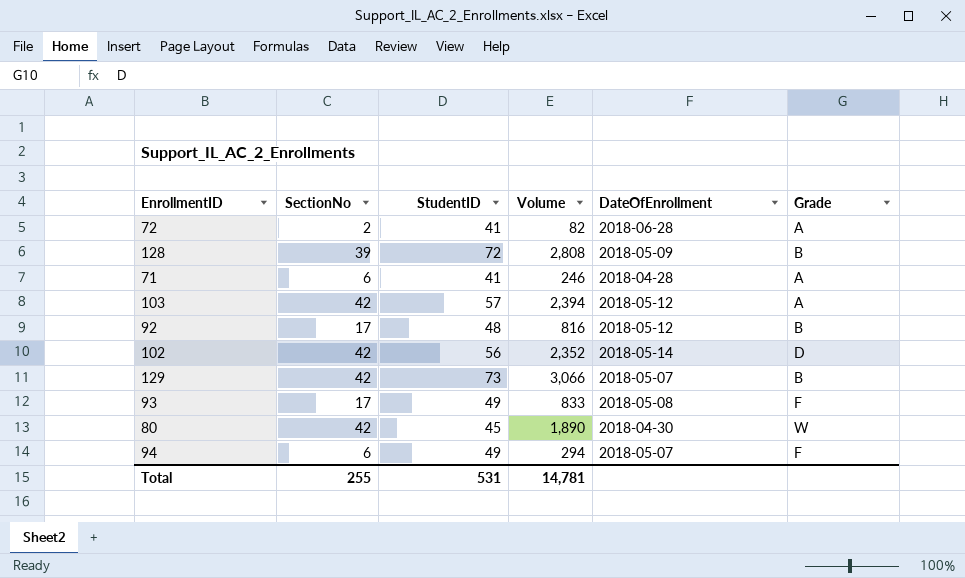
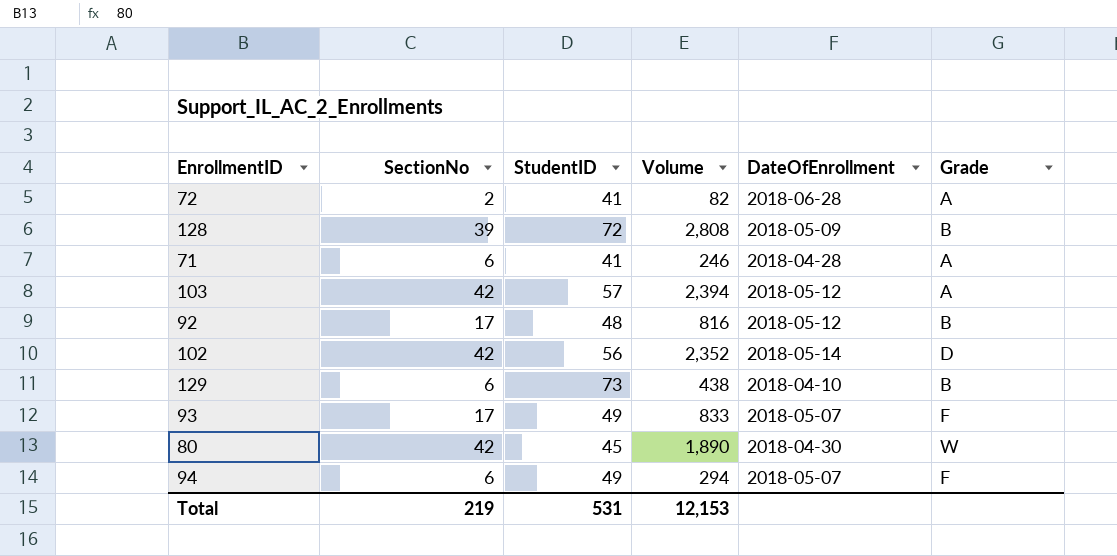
129 | SectionNo: 42 -> 6
129 | Volume: 3,066 -> 438
129 | DateOfEnrollment: 2018-05-07 -> 2018-04-10
93 | DateOfEnrollment: 2018-05-08 -> 2018-05-07
Total | SectionNo: 255 -> 219
Total | Volume: 14,781 -> 12,153

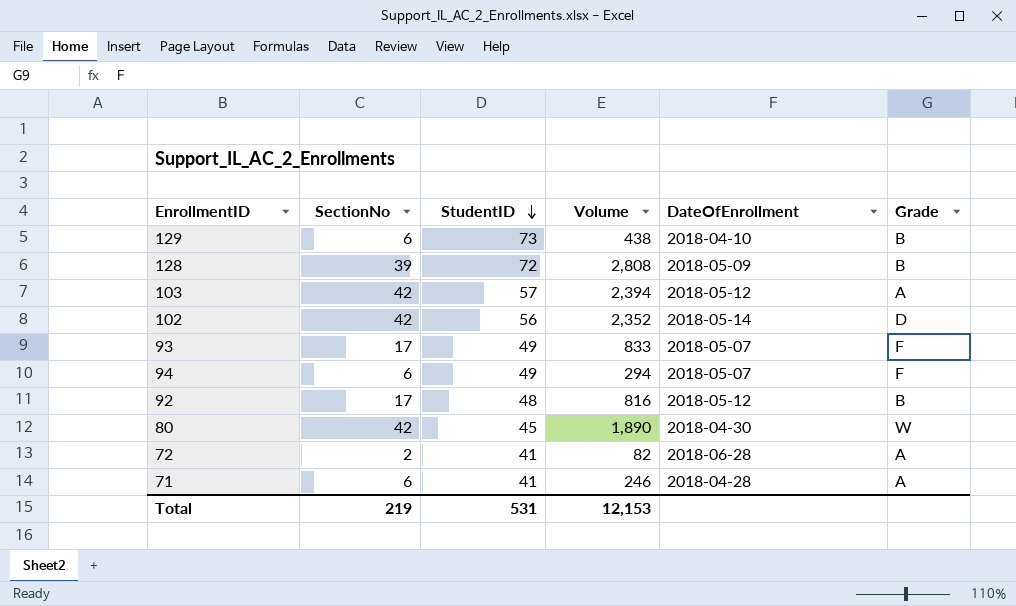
row order: none -> StudentID descending

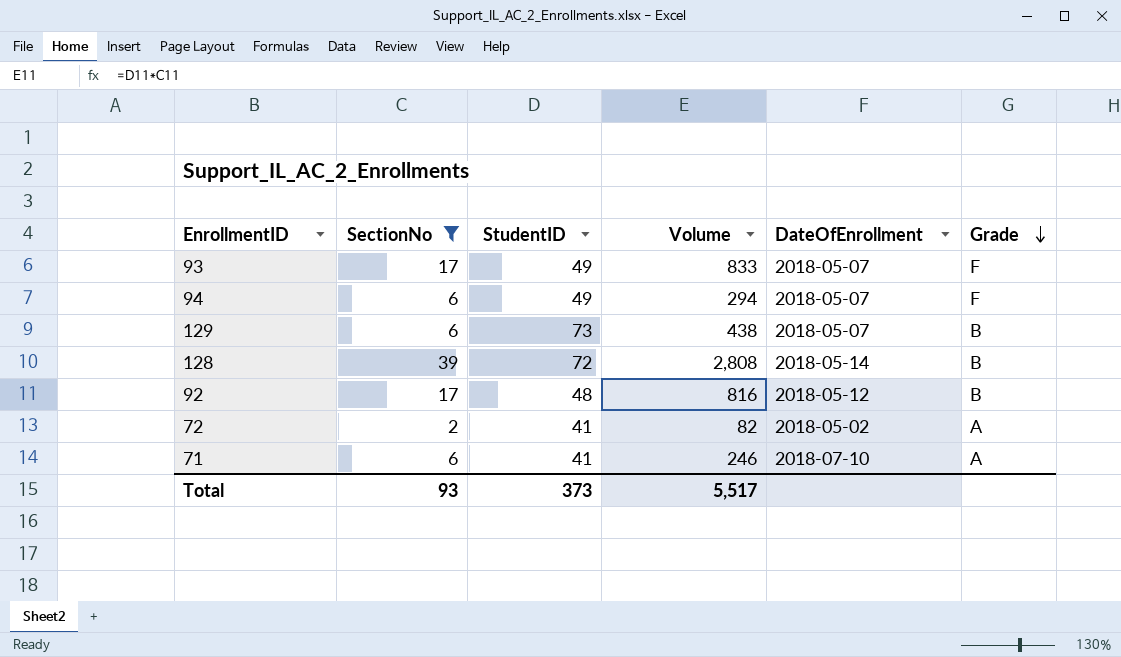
filter: none -> SectionNo != 42
row order: StudentID descending -> Grade descending
129 | DateOfEnrollment: 2018-04-10 -> 2018-05-07
128 | DateOfEnrollment: 2018-05-09 -> 2018-05-14
72 | DateOfEnrollment: 2018-06-28 -> 2018-05-02
71 | DateOfEnrollment: 2018-04-28 -> 2018-07-10
Total | SectionNo: 219 -> 93
Total | StudentID: 531 -> 373
Total | Volume: 12,153 -> 5,517

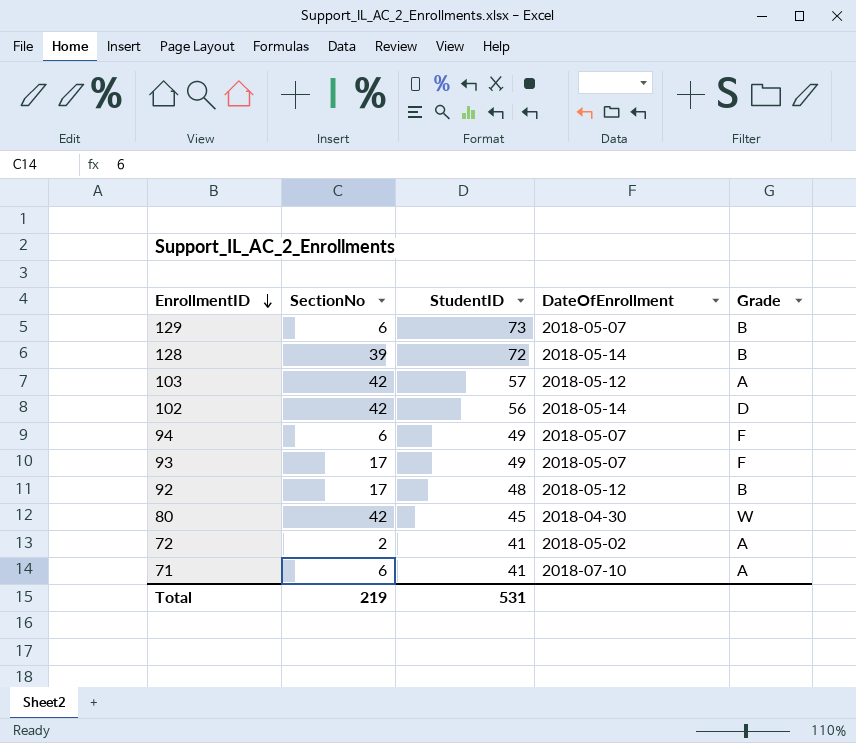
filter: SectionNo != 42 -> none
row order: Grade descending -> EnrollmentID descending
column Volume | formula: [SectionNo] * [StudentID] -> none
Total | SectionNo: 93 -> 219
Total | StudentID: 373 -> 531

